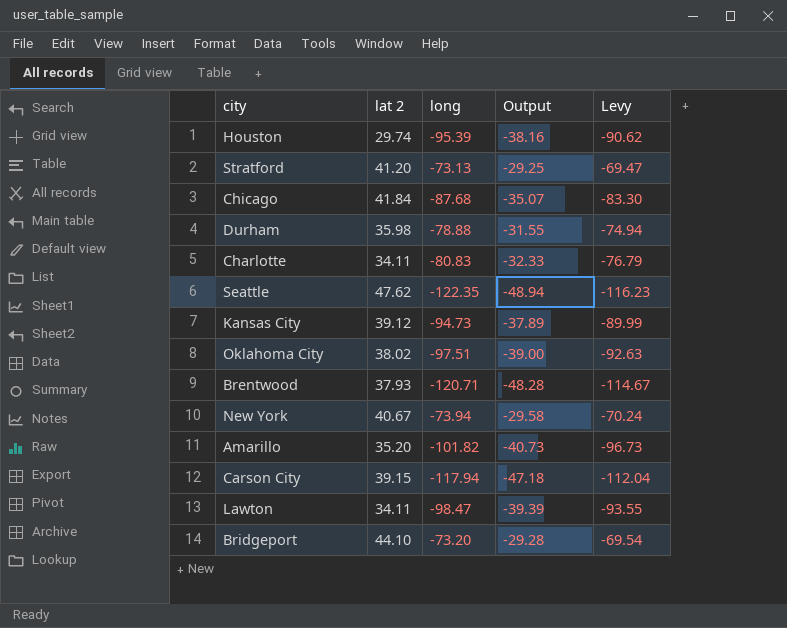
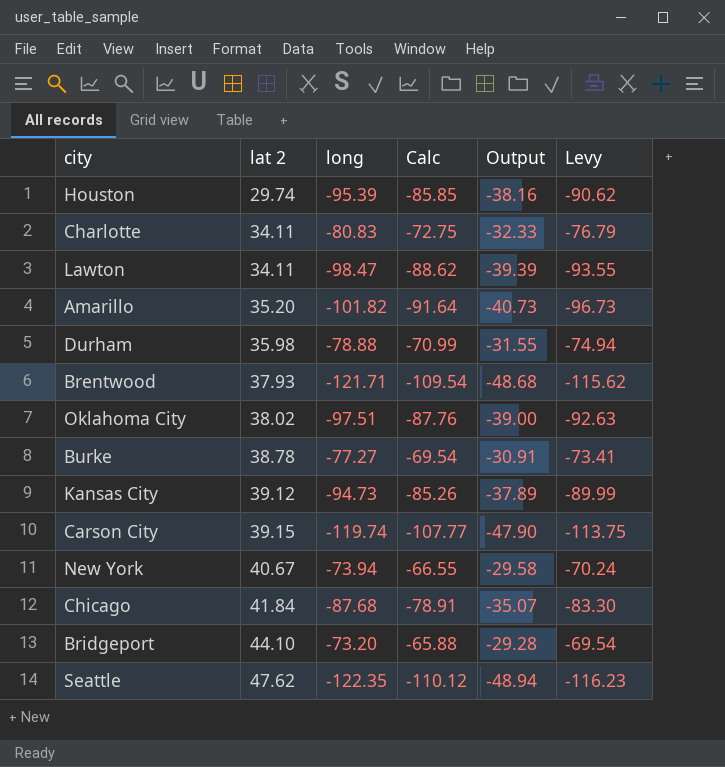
row order: none -> lat 2 ascending
column Calc | formula: none -> [long] * 0.9
row Stratford: 41.20 | -73.13 | -29.25 | -69.47 -> none
Brentwood | long: -120.71 -> -121.71
Brentwood | Output: -48.28 -> -48.68
Brentwood | Levy: -114.67 -> -115.62
row Burke: none -> 38.78 | -77.27 | -69.54 | -30.91 | -73.41
Carson City | long: -117.94 -> -119.74
Carson City | Output: -47.18 -> -47.90
Carson City | Levy: -112.04 -> -113.75

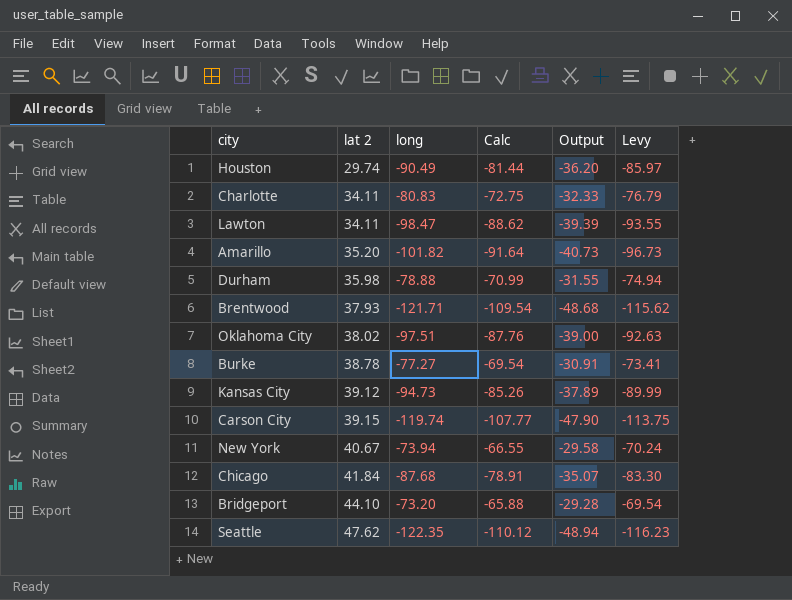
Houston | long: -95.39 -> -90.49
Houston | Calc: -85.85 -> -81.44
Houston | Output: -38.16 -> -36.20
Houston | Levy: -90.62 -> -85.97

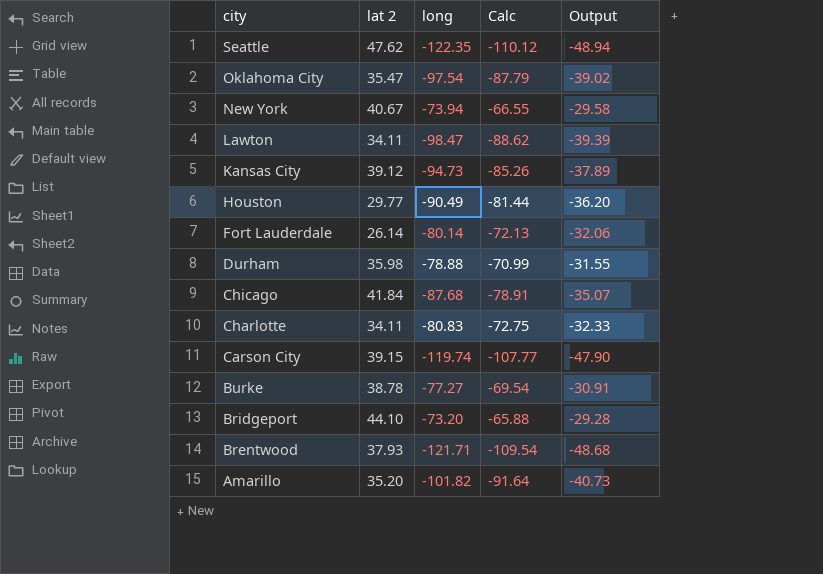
row order: lat 2 ascending -> city descending
column Levy | formula: [long] * 0.95 -> none
Oklahoma City | lat 2: 38.02 -> 35.47
Oklahoma City | long: -97.51 -> -97.54
Oklahoma City | Calc: -87.76 -> -87.79
Oklahoma City | Output: -39.00 -> -39.02
Houston | lat 2: 29.74 -> 29.77
row Fort Lauderdale: none -> 26.14 | -80.14 | -72.13 | -32.06

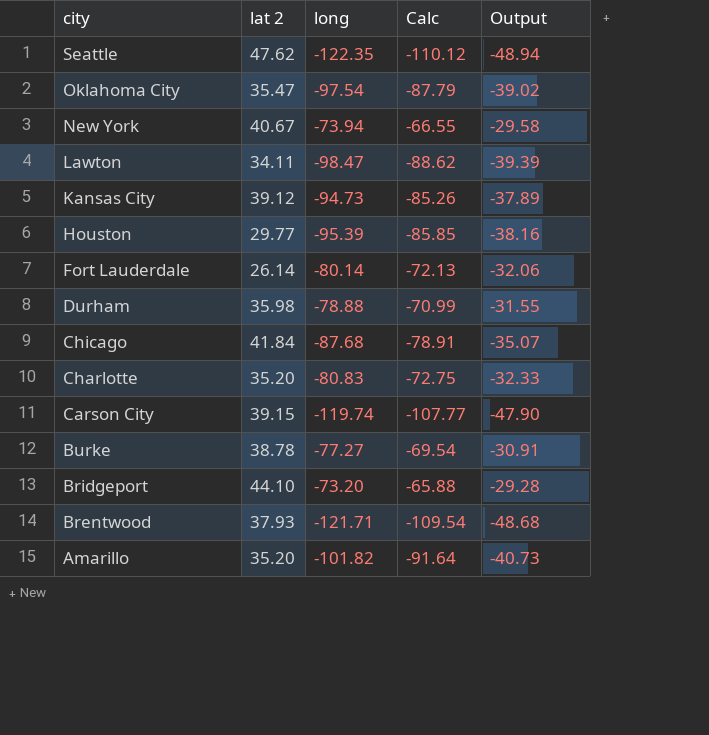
Houston | long: -90.49 -> -95.39
Houston | Calc: -81.44 -> -85.85
Houston | Output: -36.20 -> -38.16
Charlotte | lat 2: 34.11 -> 35.20

